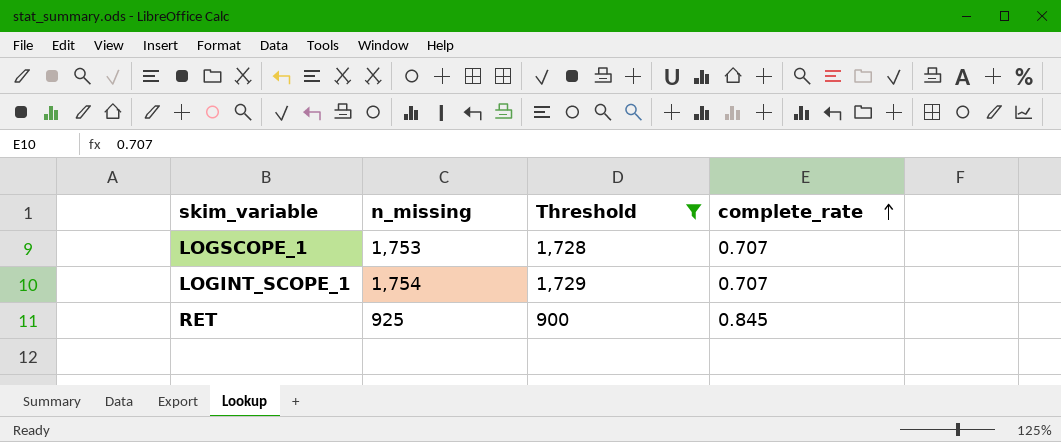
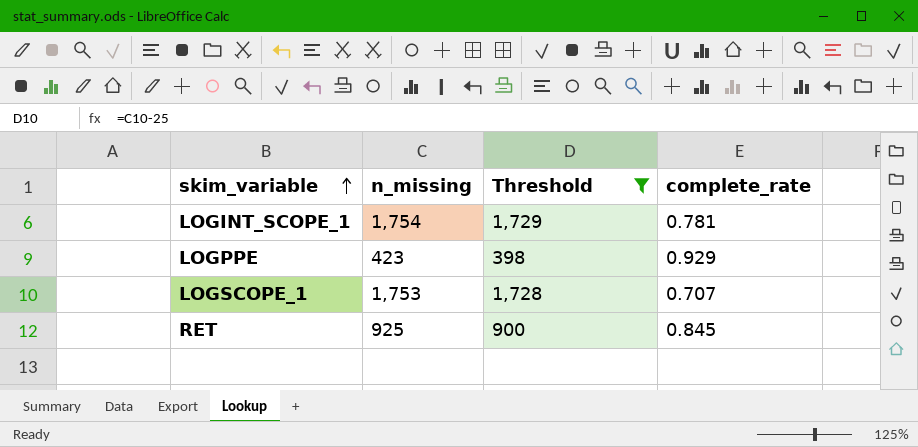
row order: complete_rate ascending -> skim_variable ascending
LOGINT_SCOPE_1 | complete_rate: 0.707 -> 0.781
row LOGPPE: none -> 423 | 398 | 0.929

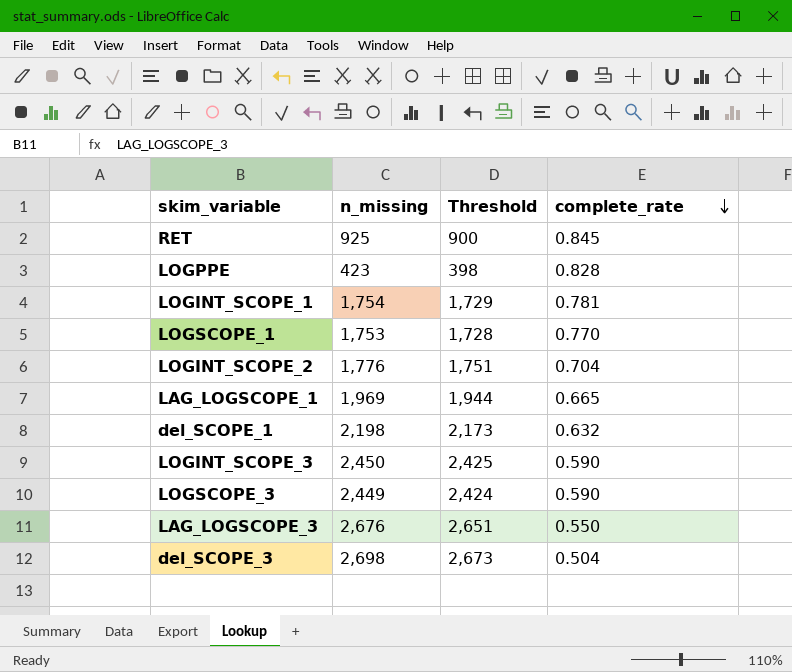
filter: Threshold <= 1,729 -> none
row order: skim_variable ascending -> complete_rate descending
LOGPPE | complete_rate: 0.929 -> 0.828
LOGSCOPE_1 | complete_rate: 0.707 -> 0.770

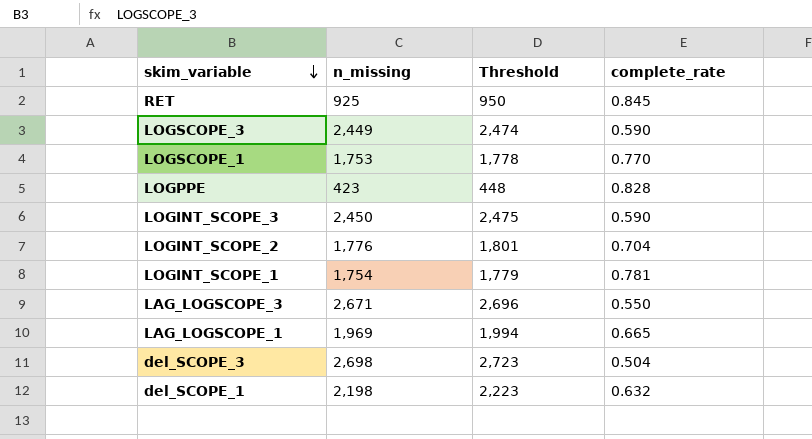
row order: complete_rate descending -> skim_variable descending
column Threshold | formula: [n_missing] - 25 -> [n_missing] + 25
LAG_LOGSCOPE_3 | n_missing: 2,676 -> 2,671

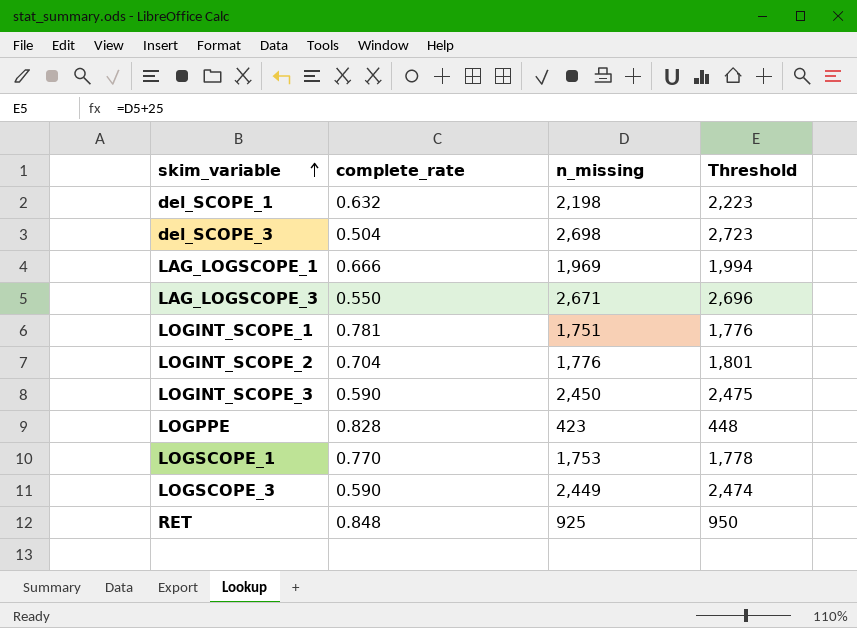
row order: skim_variable descending -> skim_variable ascending
column complete_rate | position: 4 -> 2
LAG_LOGSCOPE_1 | complete_rate: 0.665 -> 0.666
LOGINT_SCOPE_1 | n_missing: 1,754 -> 1,751
LOGINT_SCOPE_1 | Threshold: 1,779 -> 1,776
RET | complete_rate: 0.845 -> 0.848

